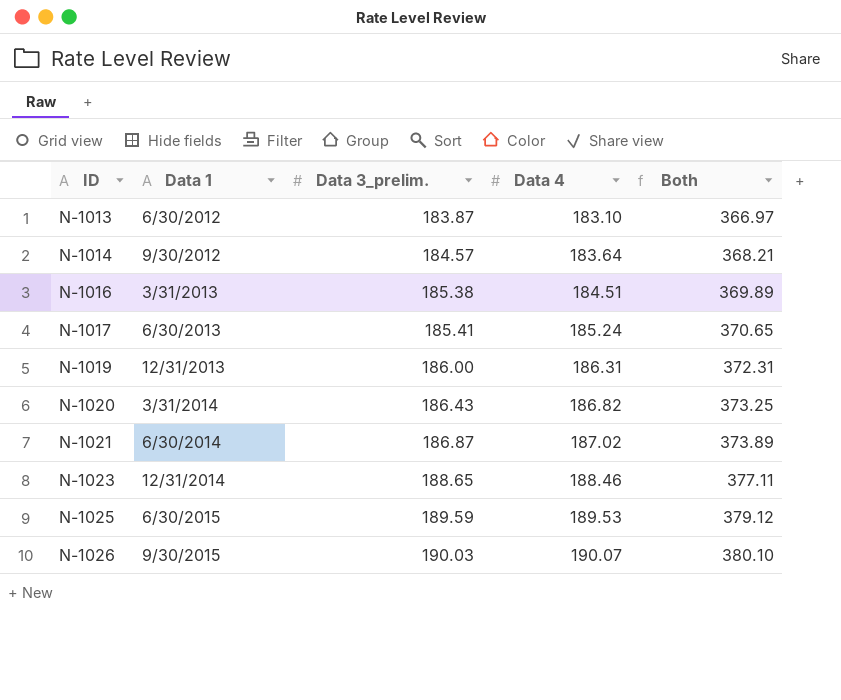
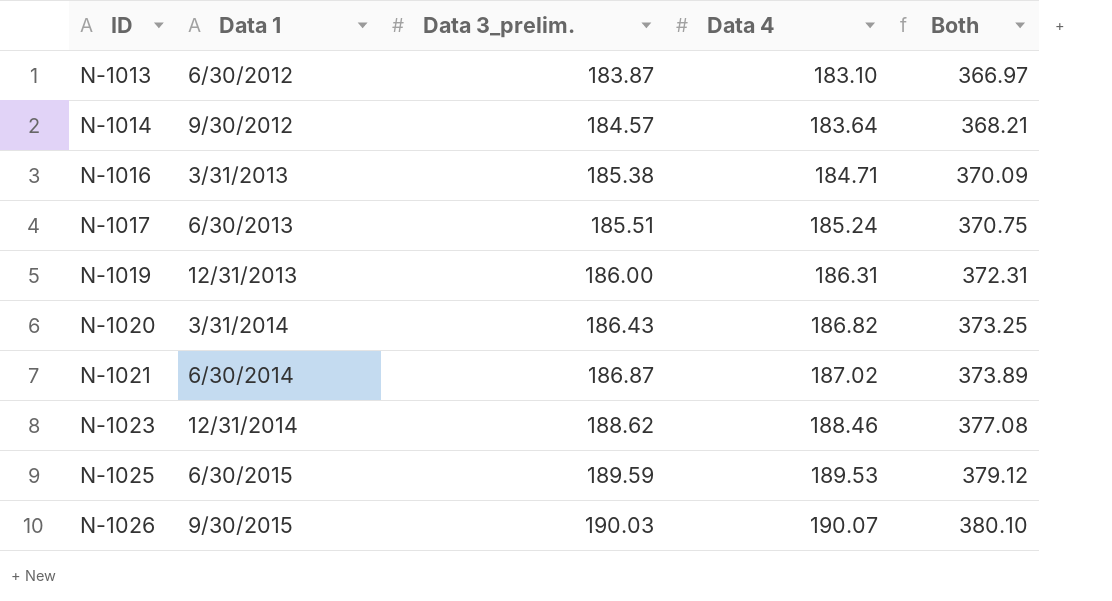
N-1016 | Data 4: 184.51 -> 184.71
N-1016 | Both: 369.89 -> 370.09
N-1017 | Data 3_prelim.: 185.41 -> 185.51
N-1017 | Both: 370.65 -> 370.75
N-1023 | Data 3_prelim.: 188.65 -> 188.62
N-1023 | Both: 377.11 -> 377.08

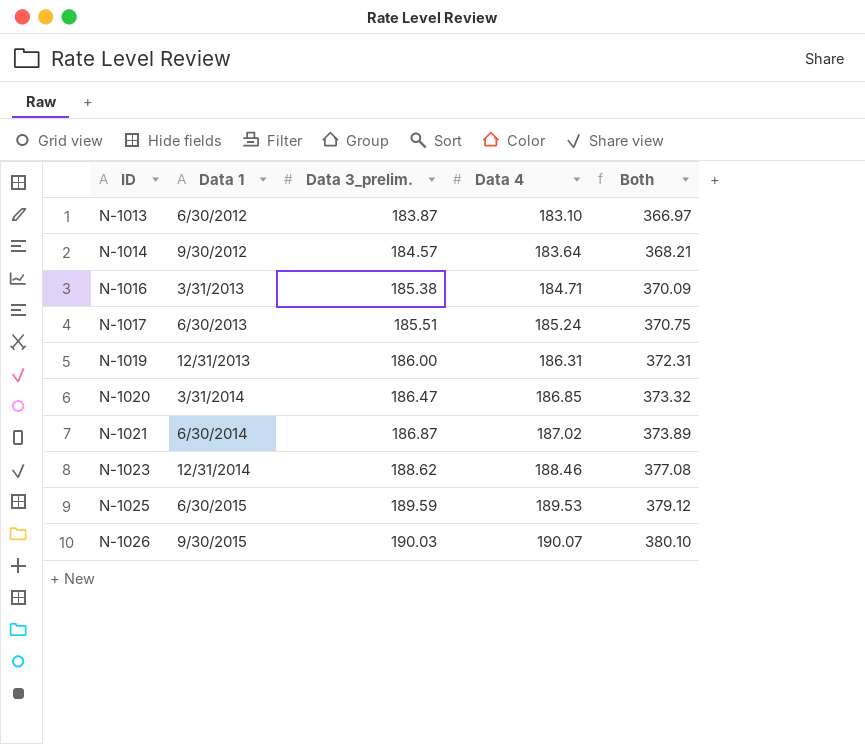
N-1020 | Data 3_prelim.: 186.43 -> 186.47
N-1020 | Data 4: 186.82 -> 186.85
N-1020 | Both: 373.25 -> 373.32

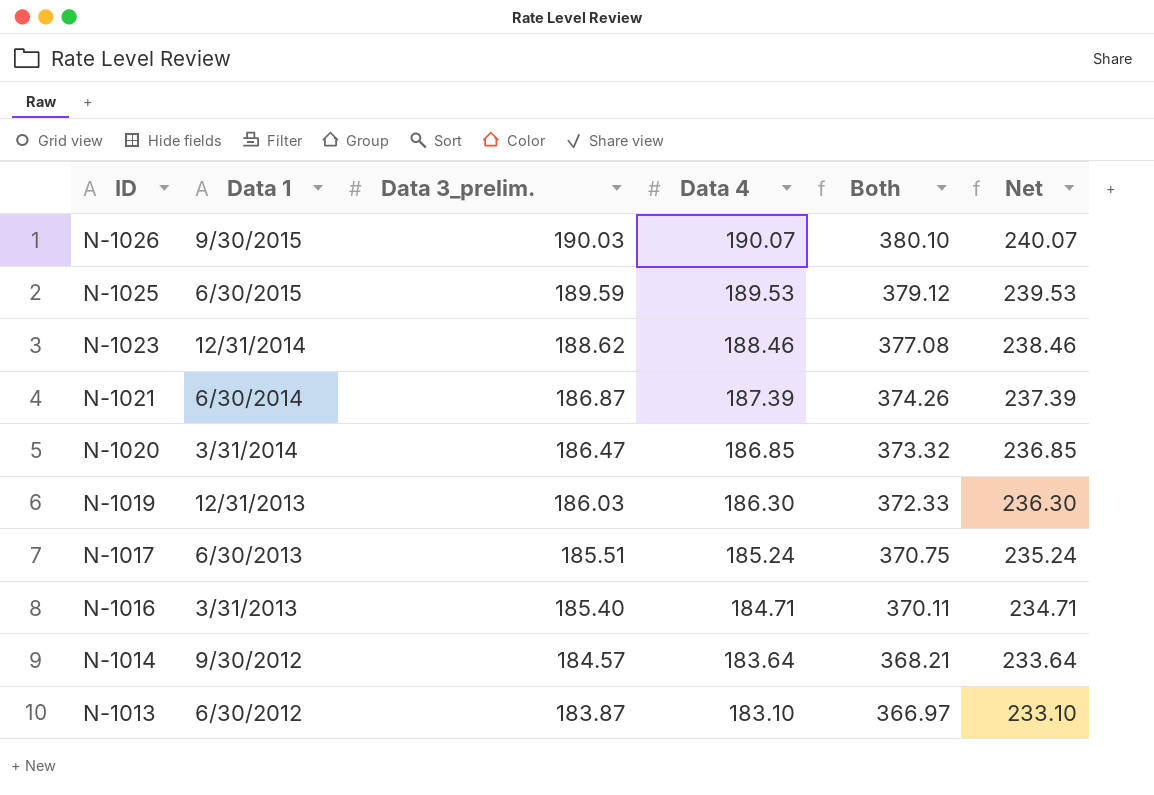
row order: ID ascending -> ID descending
column Net | formula: none -> [Data 4] + 50
N-1021 | Data 4: 187.02 -> 187.39
N-1021 | Both: 373.89 -> 374.26
N-1019 | Data 3_prelim.: 186.00 -> 186.03
N-1019 | Data 4: 186.31 -> 186.30
N-1019 | Both: 372.31 -> 372.33
N-1016 | Data 3_prelim.: 185.38 -> 185.40
N-1016 | Both: 370.09 -> 370.11

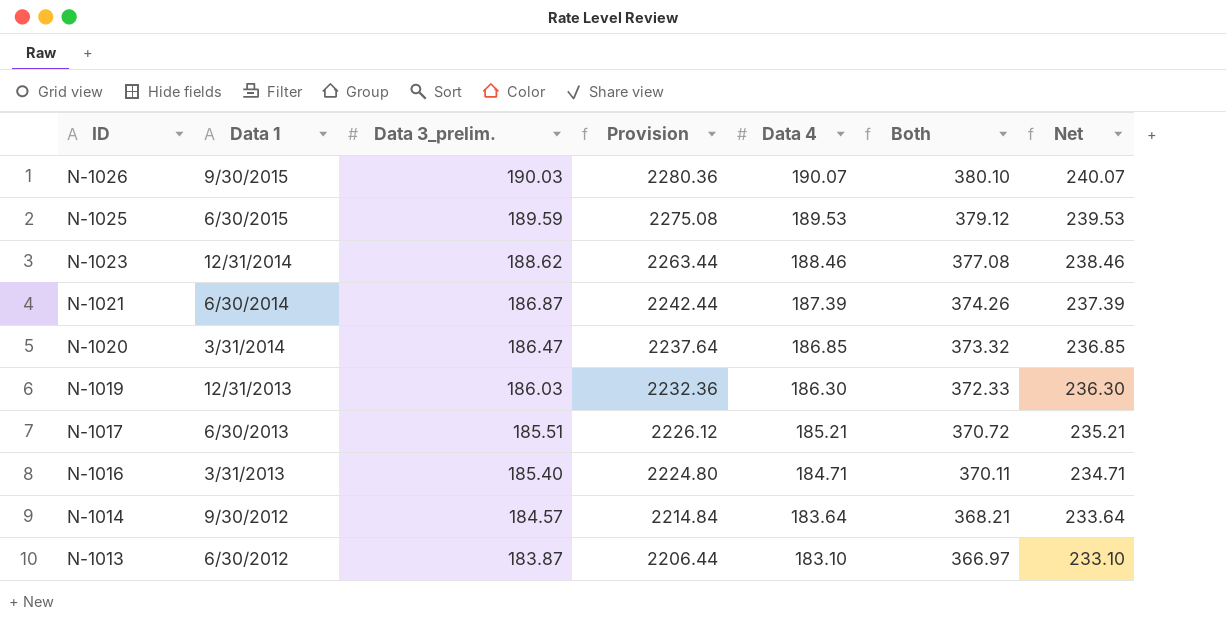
column Provision | formula: none -> [Data 3_prelim.] * 12
N-1017 | Data 4: 185.24 -> 185.21
N-1017 | Both: 370.75 -> 370.72
N-1017 | Net: 235.24 -> 235.21

